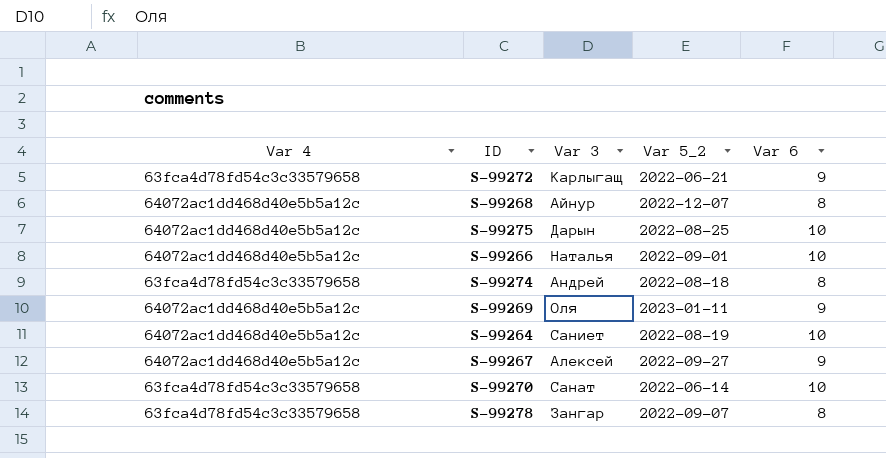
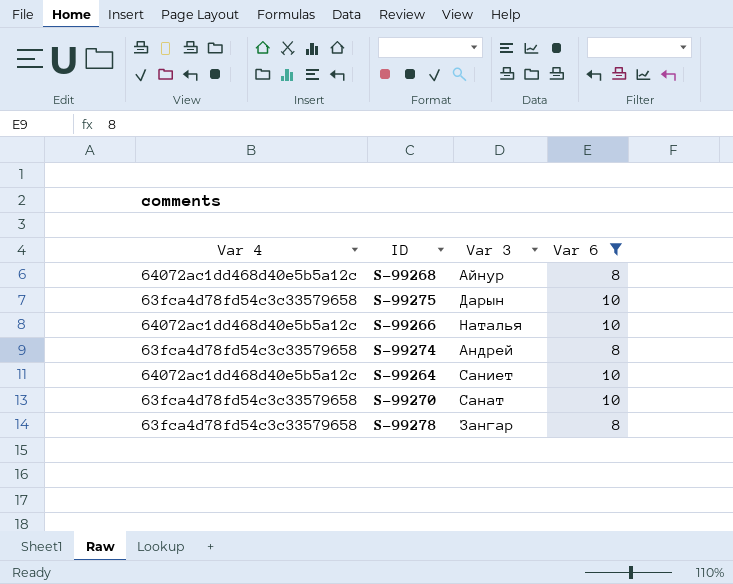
filter: none -> Var 6 != 9
column Var 5_2 | position: 4 -> none
S-99275 | Var 4: 64072ac1dd468d40e5b5a12c -> 63fca4d78fd54c3c33579658

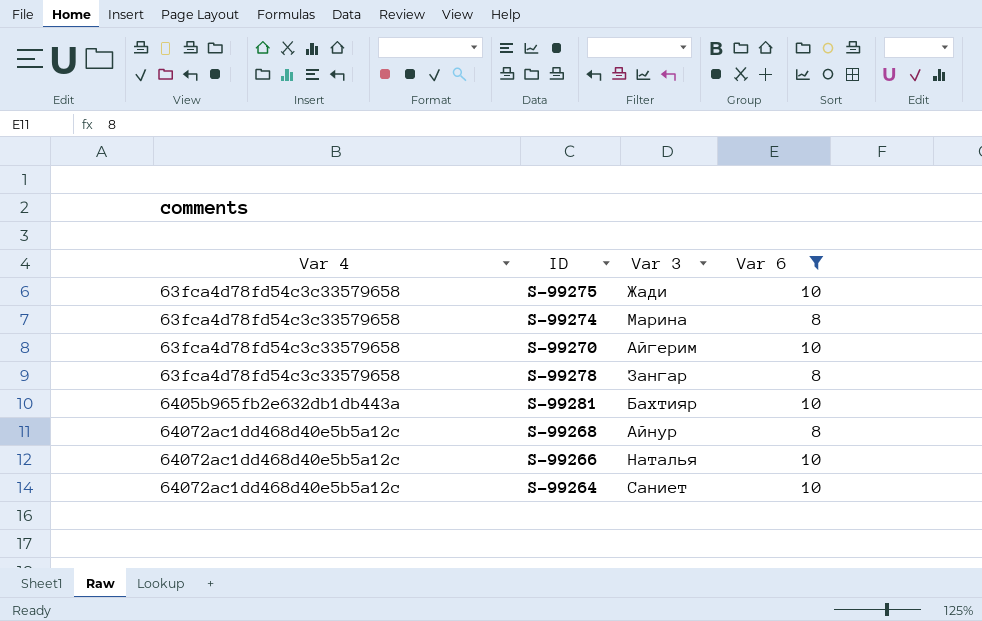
row order: none -> Var 4 ascending
S-99275 | Var 3: Дарын -> Жади
S-99274 | Var 3: Андрей -> Марина
S-99270 | Var 3: Санат -> Айгерим
row S-99281: none -> 6405b965fb2e632db1db443a | Бахтияр | 10

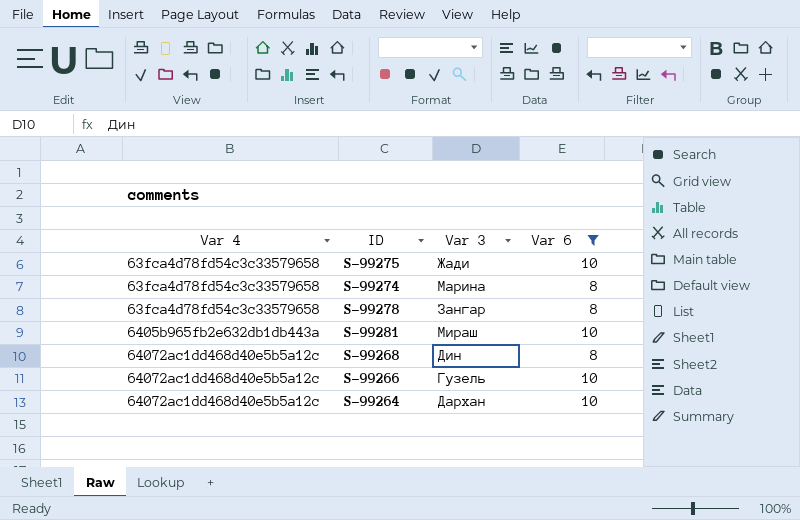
row S-99270: 63fca4d78fd54c3c33579658 | Айгерим | 10 -> none
S-99281 | Var 3: Бахтияр -> Мираш
S-99268 | Var 3: Айнур -> Дин
S-99266 | Var 3: Наталья -> Гузель
S-99264 | Var 3: Саниет -> Дархан

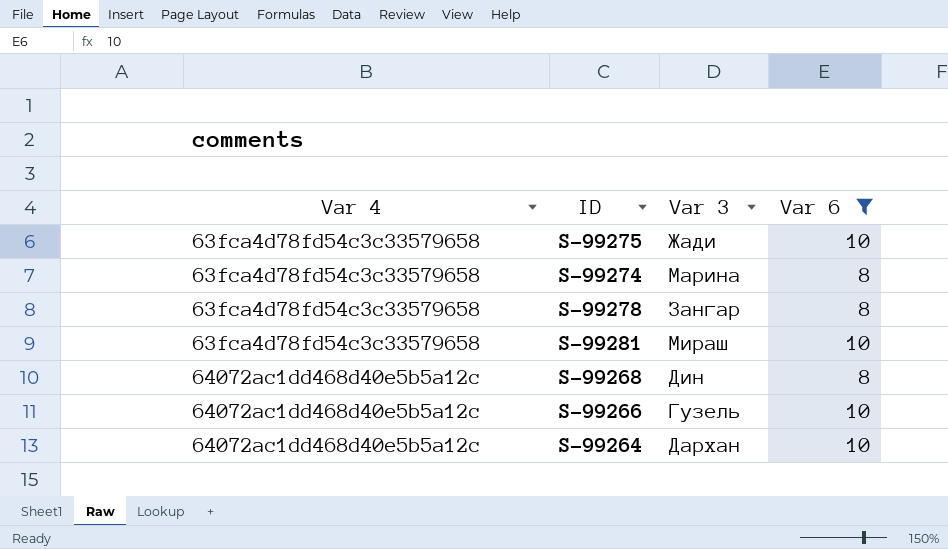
S-99281 | Var 4: 6405b965fb2e632db1db443a -> 63fca4d78fd54c3c33579658

